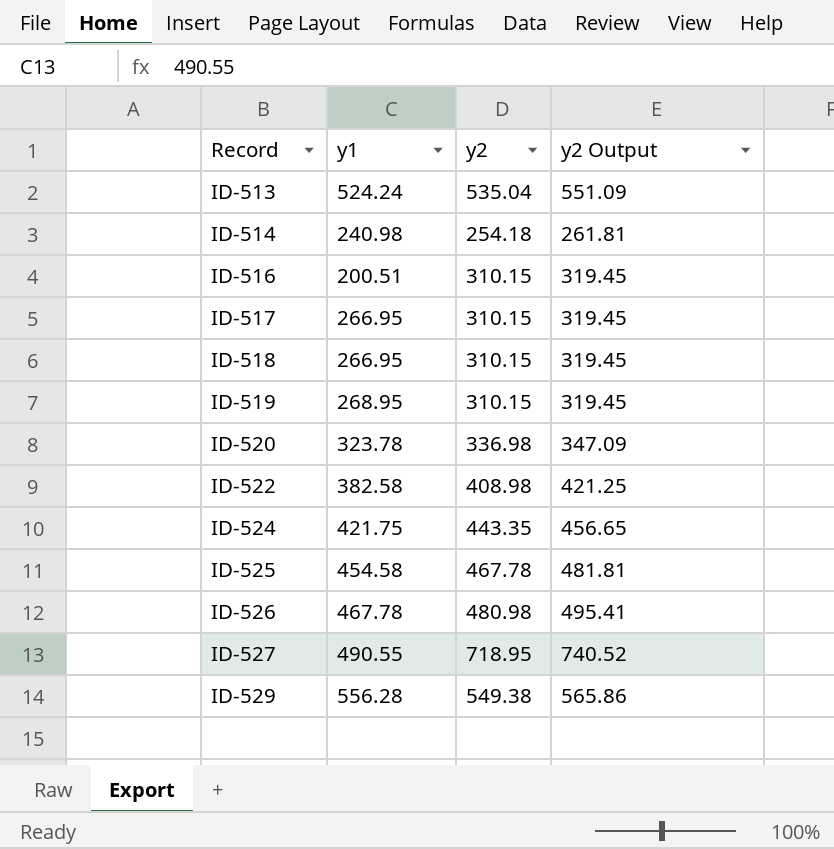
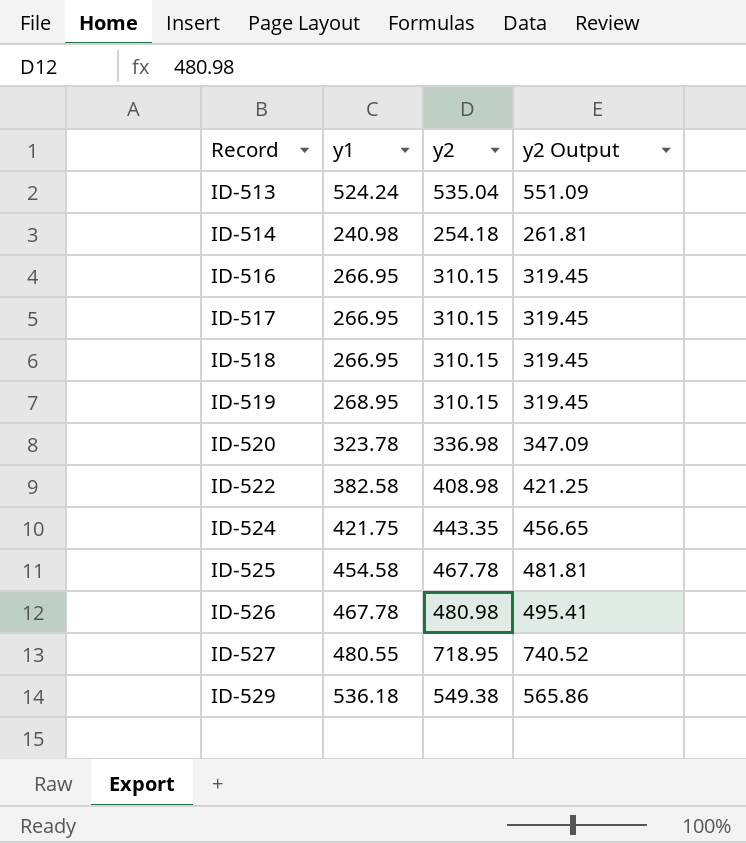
ID-516 | y1: 200.51 -> 266.95
ID-527 | y1: 490.55 -> 480.55
ID-529 | y1: 556.28 -> 536.18

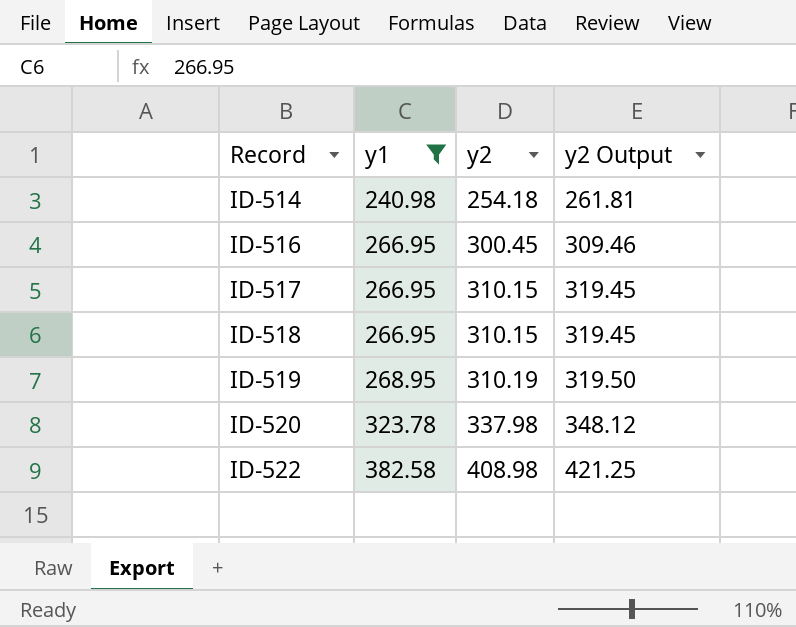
filter: none -> y1 <= 382.58
ID-516 | y2: 310.15 -> 300.45
ID-516 | y2 Output: 319.45 -> 309.46
ID-519 | y2: 310.15 -> 310.19
ID-519 | y2 Output: 319.45 -> 319.50
ID-520 | y2: 336.98 -> 337.98
ID-520 | y2 Output: 347.09 -> 348.12

